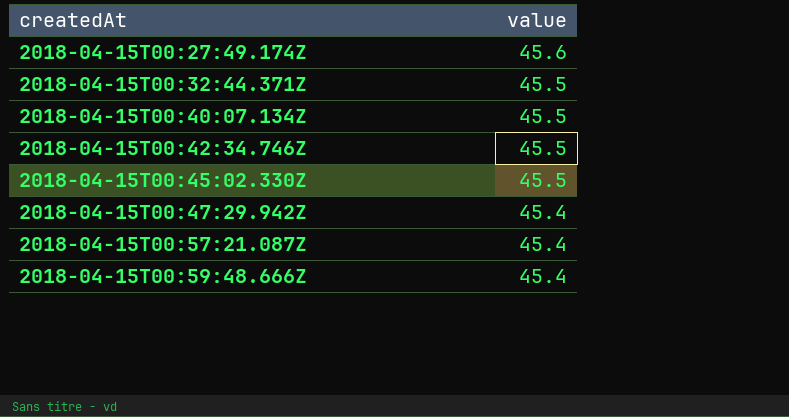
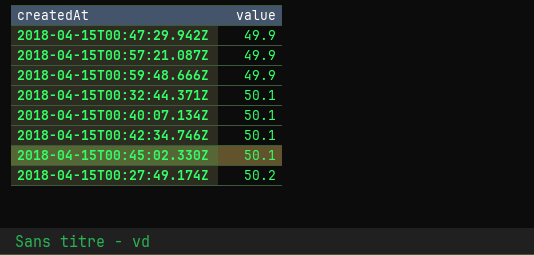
row order: createdAt ascending -> value ascending
2018-04-15T00:47:29.942Z | value: 45.4 -> 49.9
2018-04-15T00:57:21.087Z | value: 45.4 -> 49.9
2018-04-15T00:59:48.666Z | value: 45.4 -> 49.9
2018-04-15T00:32:44.371Z | value: 45.5 -> 50.1
2018-04-15T00:40:07.134Z | value: 45.5 -> 50.1
2018-04-15T00:42:34.746Z | value: 45.5 -> 50.1
2018-04-15T00:45:02.330Z | value: 45.5 -> 50.1
2018-04-15T00:27:49.174Z | value: 45.6 -> 50.2

